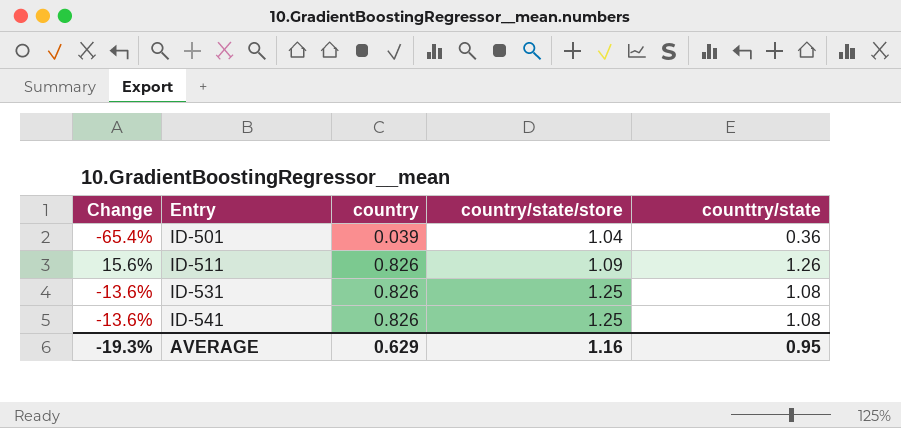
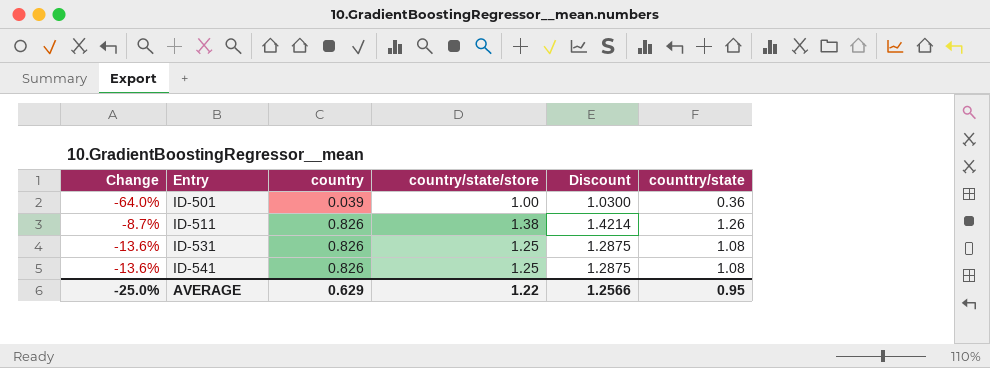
column Discount | formula: none -> [country/state/store] * 1.03
ID-501 | Change: -65.4% -> -64.0%
ID-501 | country/state/store: 1.04 -> 1.00
ID-511 | Change: 15.6% -> -8.7%
ID-511 | country/state/store: 1.09 -> 1.38
AVERAGE | Change: -19.3% -> -25.0%
AVERAGE | country/state/store: 1.16 -> 1.22

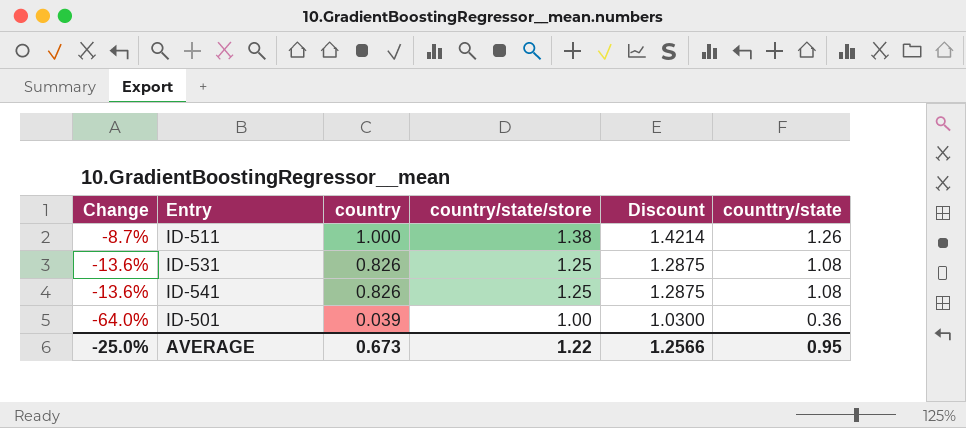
row order: Entry ascending -> Change descending
ID-511 | country: 0.826 -> 1.000
AVERAGE | country: 0.629 -> 0.673

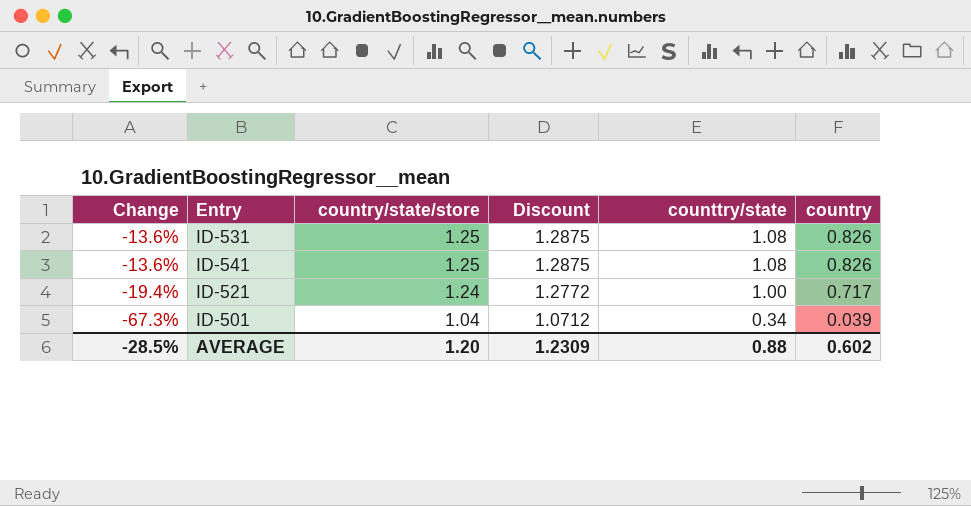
column country | position: 3 -> 6
row ID-511: -8.7% | 1.000 | 1.38 | 1.4214 | 1.26 -> none
row ID-521: none -> -19.4% | 1.24 | 1.2772 | 1.00 | 0.717
ID-501 | Change: -64.0% -> -67.3%
ID-501 | country/state/store: 1.00 -> 1.04
ID-501 | Discount: 1.0300 -> 1.0712
ID-501 | counttry/state: 0.36 -> 0.34
AVERAGE | Change: -25.0% -> -28.5%
AVERAGE | country/state/store: 1.22 -> 1.20
AVERAGE | Discount: 1.2566 -> 1.2309
AVERAGE | counttry/state: 0.95 -> 0.88
AVERAGE | country: 0.673 -> 0.602

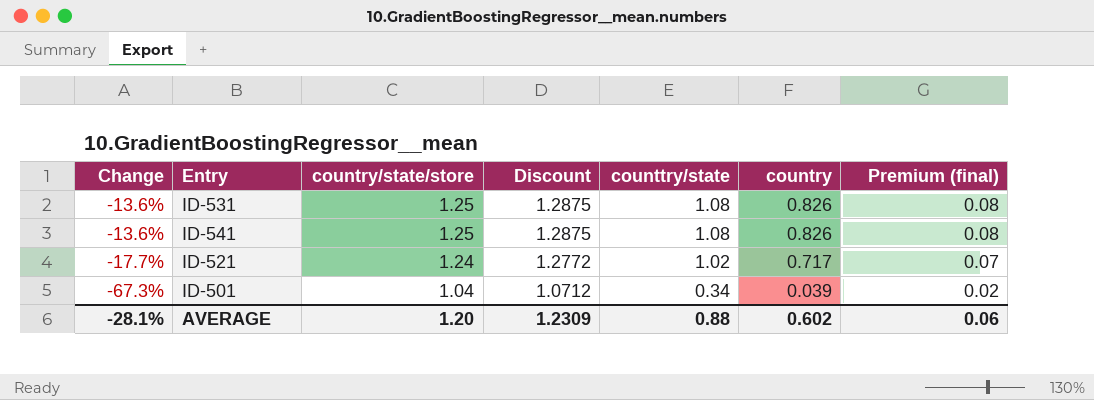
column Premium (final) | formula: none -> [counttry/state] * 0.07
ID-521 | Change: -19.4% -> -17.7%
ID-521 | counttry/state: 1.00 -> 1.02
AVERAGE | Change: -28.5% -> -28.1%

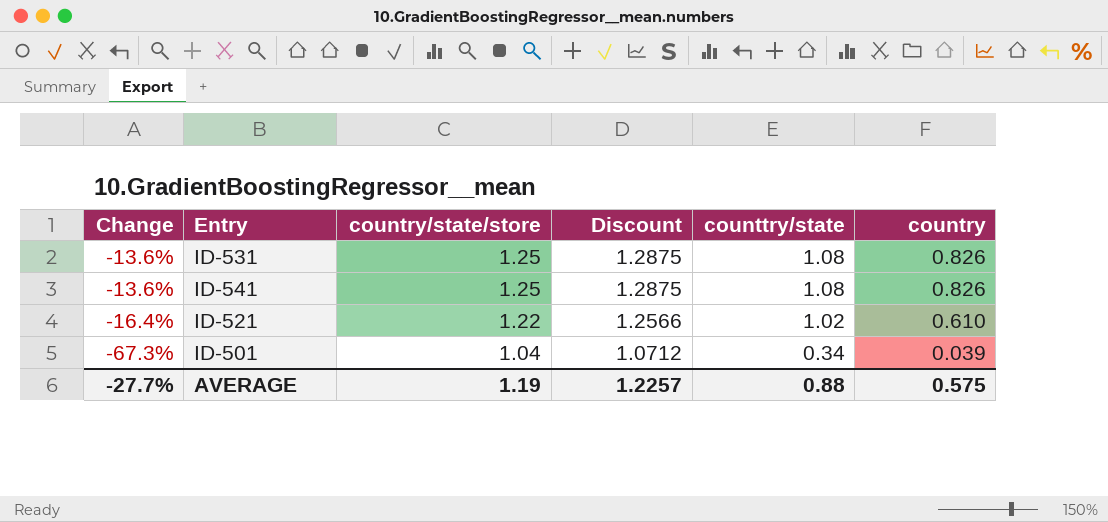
column Premium (final) | formula: [counttry/state] * 0.07 -> none
ID-521 | Change: -17.7% -> -16.4%
ID-521 | country/state/store: 1.24 -> 1.22
ID-521 | Discount: 1.2772 -> 1.2566
ID-521 | country: 0.717 -> 0.610
AVERAGE | Change: -28.1% -> -27.7%
AVERAGE | country/state/store: 1.20 -> 1.19
AVERAGE | Discount: 1.2309 -> 1.2257
AVERAGE | country: 0.602 -> 0.575

